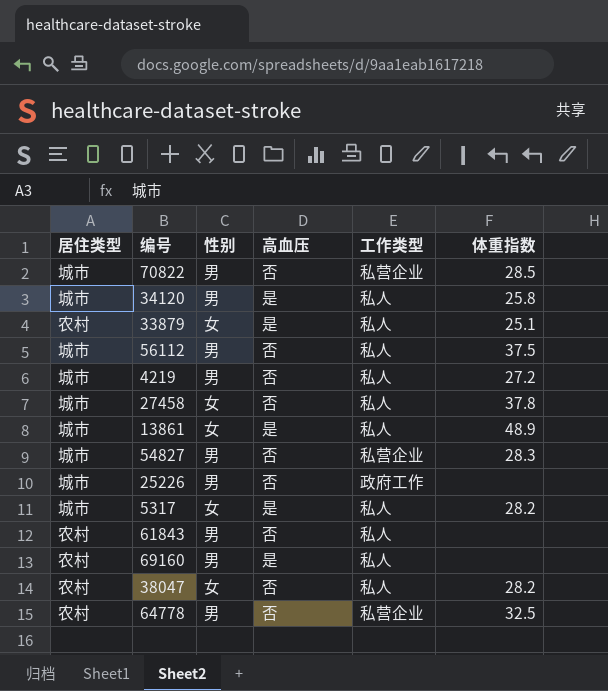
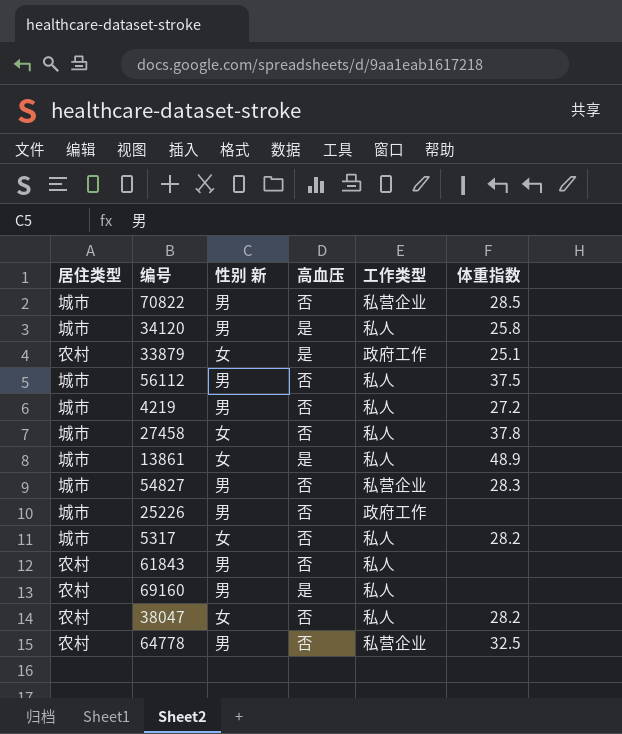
column name: 性别 -> 性别 新
33879 | 工作类型: 私人 -> 政府工作
5317 | 高血压: 是 -> 否

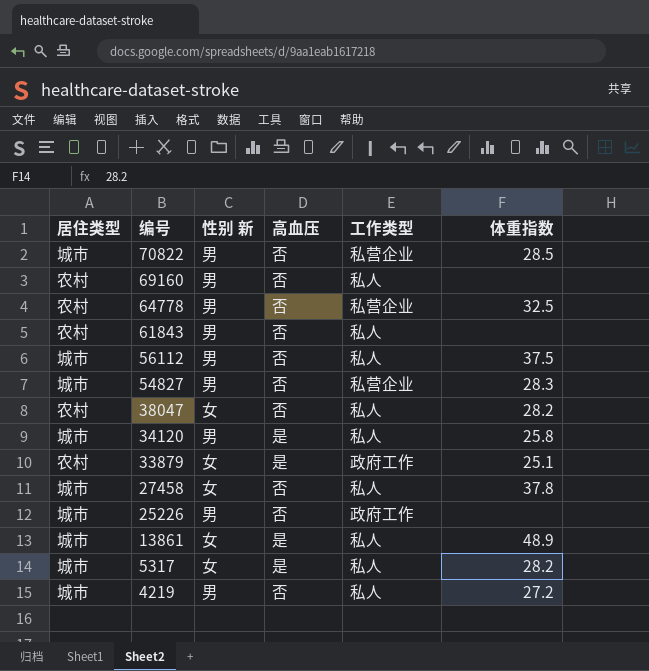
row order: none -> 编号 descending
69160 | 高血压: 是 -> 否
5317 | 高血压: 否 -> 是

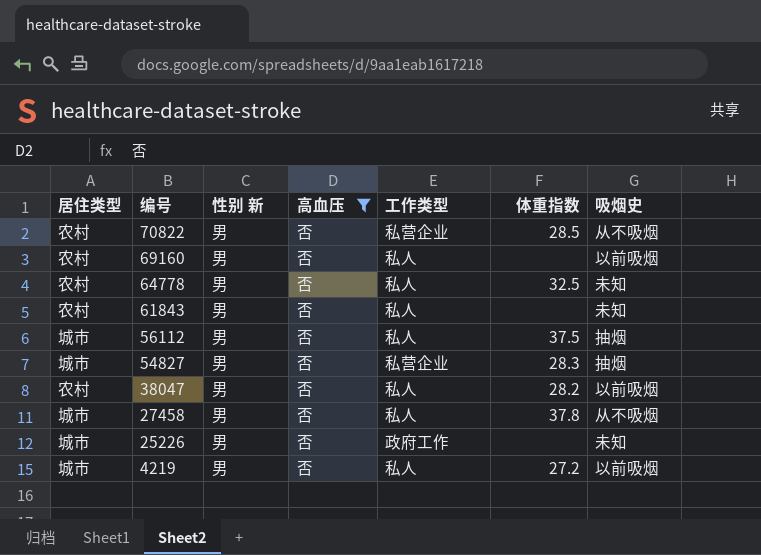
filter: none -> 高血压 = 否
column 吸烟史 | position: none -> 7
70822 | 居住类型: 城市 -> 农村
64778 | 工作类型: 私营企业 -> 私人
38047 | 性别 新: 女 -> 男
27458 | 性别 新: 女 -> 男

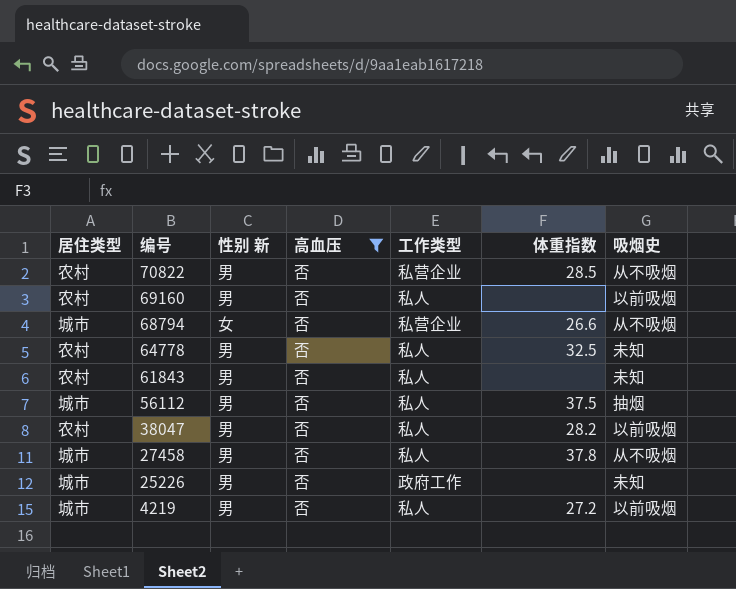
row 54827: 城市 | 男 | 否 | 私营企业 | 28.3 | 抽烟 -> none
row 68794: none -> 城市 | 女 | 否 | 私营企业 | 26.6 | 从不吸烟

